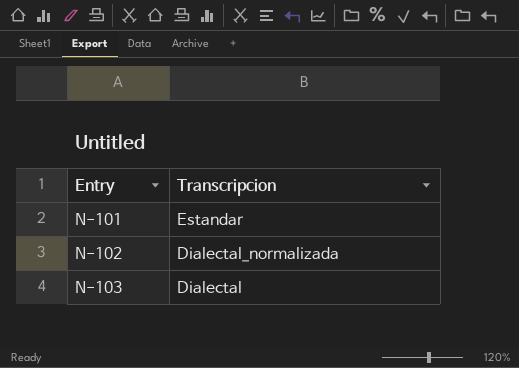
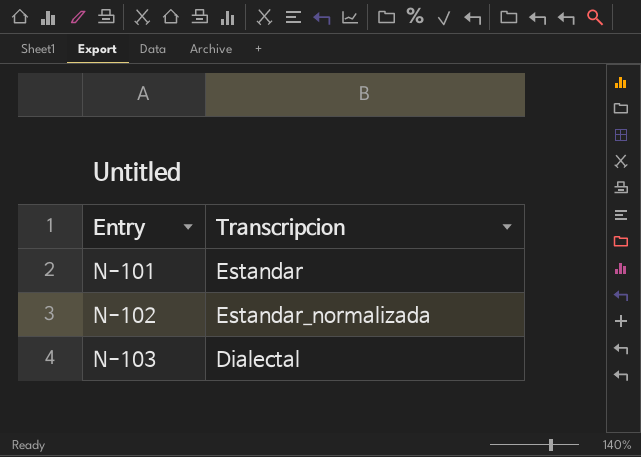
N-102 | Transcripcion: Dialectal_normalizada -> Estandar_normalizada

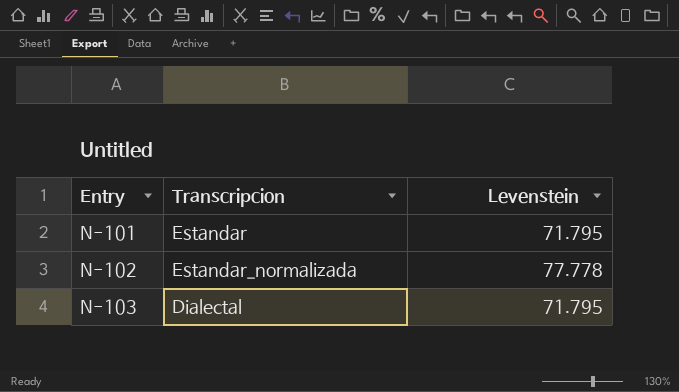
column Levenstein | position: none -> 3

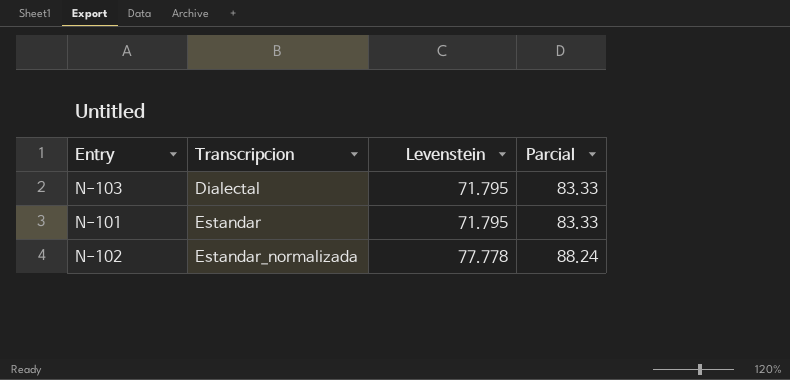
row order: Entry ascending -> Transcripcion ascending
column Parcial | position: none -> 4

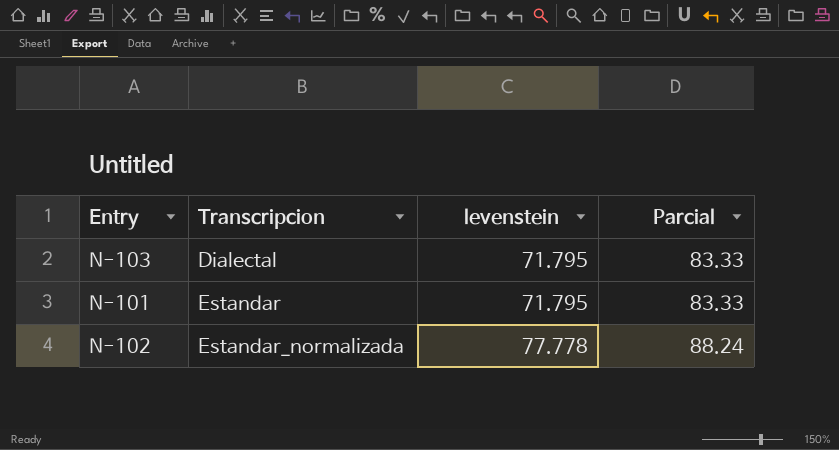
column name: Levenstein -> levenstein

